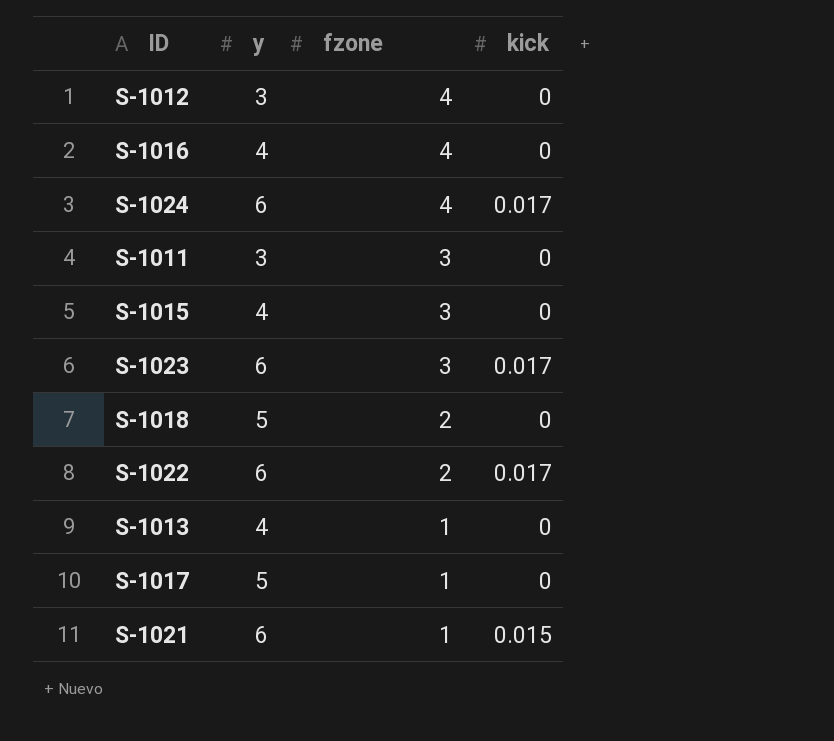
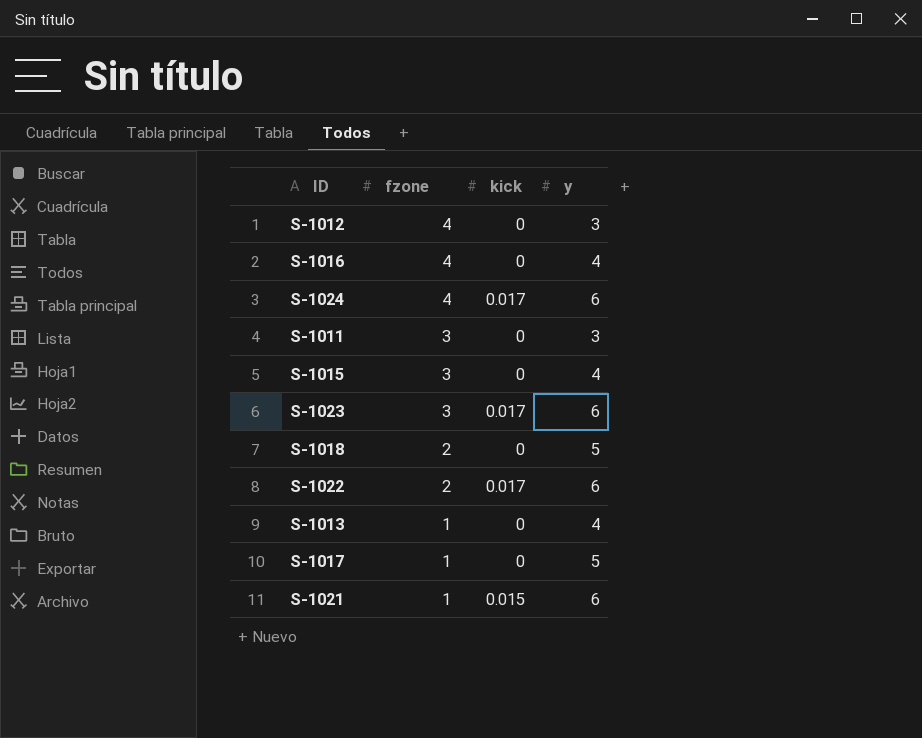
column y | position: 2 -> 4

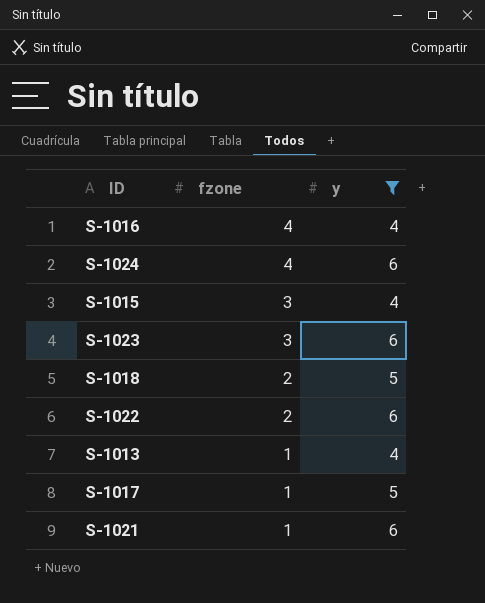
filter: none -> y != 3
column kick | position: 3 -> none

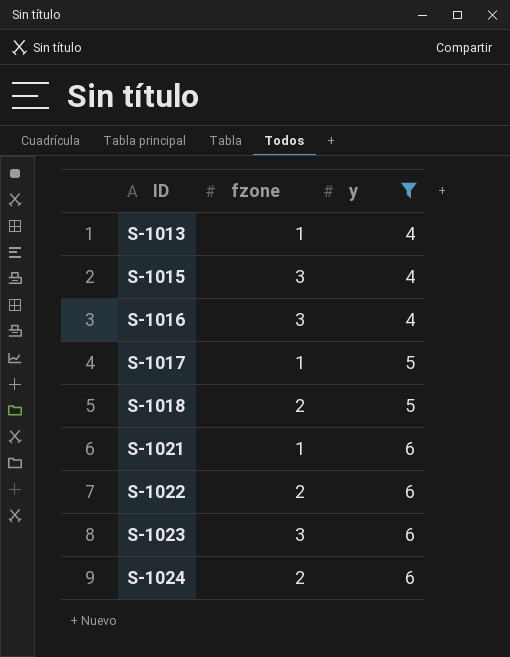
row order: fzone descending -> ID ascending
S-1016 | fzone: 4 -> 3
S-1024 | fzone: 4 -> 2

